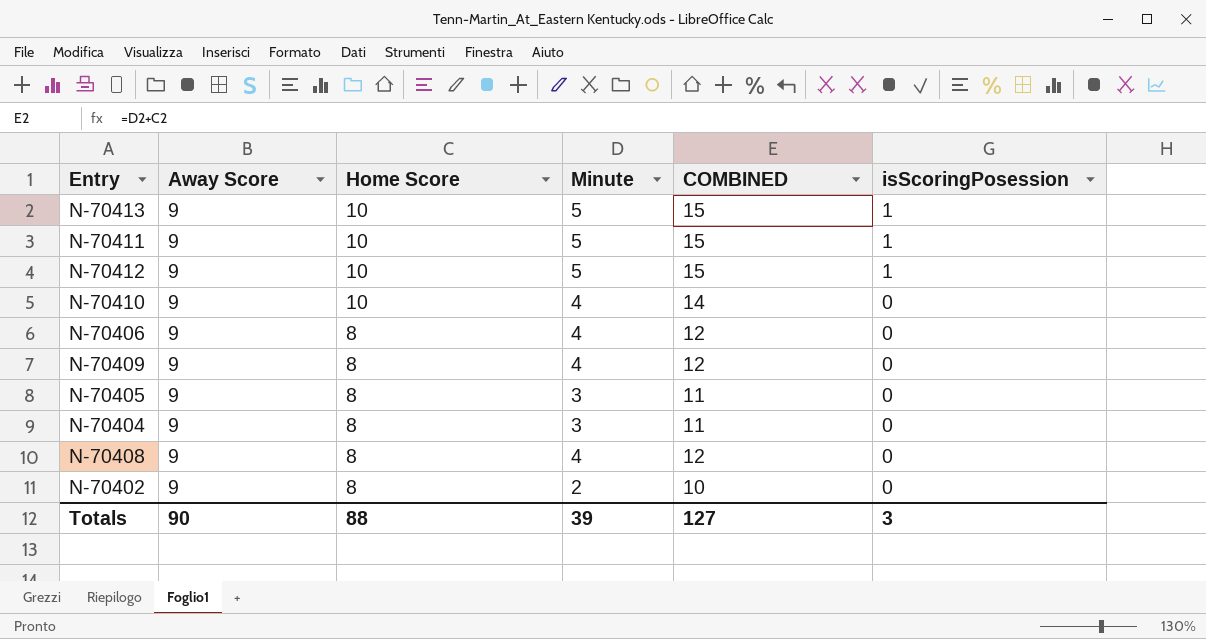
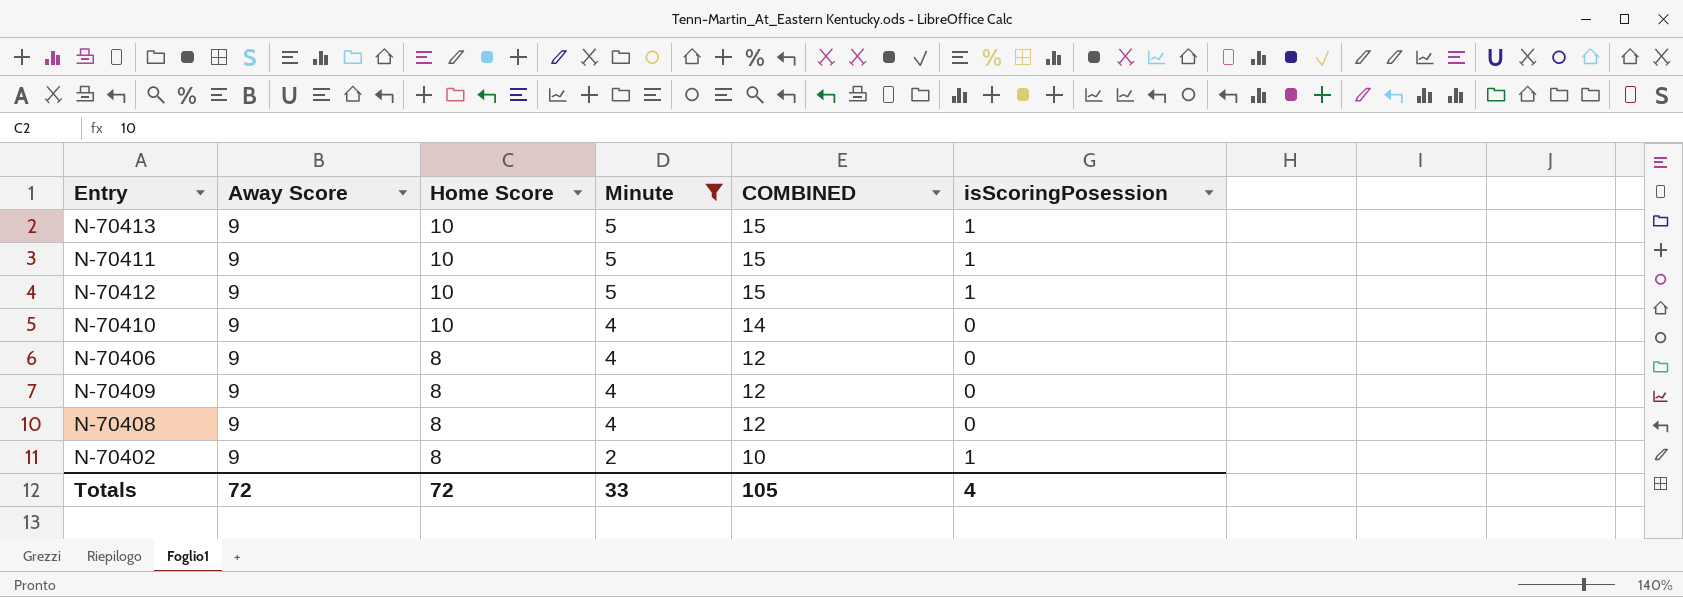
filter: none -> Minute != 3
N-70402 | isScoringPosession: 0 -> 1
Totals | Away Score: 90 -> 72
Totals | Home Score: 88 -> 72
Totals | Minute: 39 -> 33
Totals | COMBINED: 127 -> 105
Totals | isScoringPosession: 3 -> 4

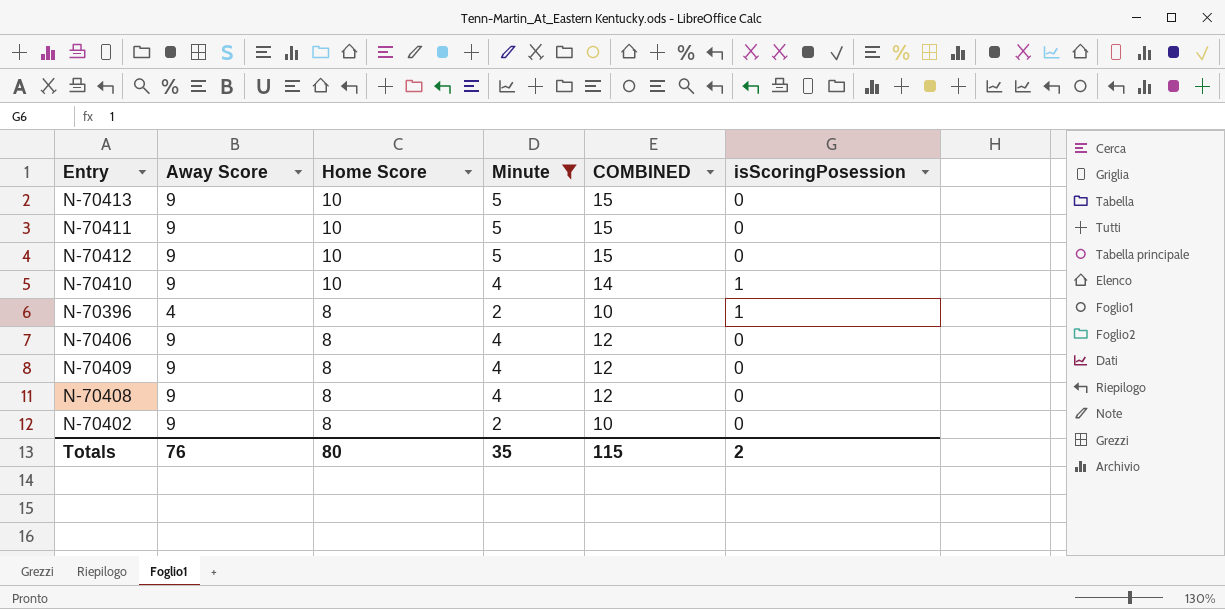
N-70413 | isScoringPosession: 1 -> 0
N-70411 | isScoringPosession: 1 -> 0
N-70412 | isScoringPosession: 1 -> 0
N-70410 | isScoringPosession: 0 -> 1
row N-70396: none -> 4 | 8 | 2 | 10 | 1
N-70402 | isScoringPosession: 1 -> 0
Totals | Away Score: 72 -> 76
Totals | Home Score: 72 -> 80
Totals | Minute: 33 -> 35
Totals | COMBINED: 105 -> 115
Totals | isScoringPosession: 4 -> 2

